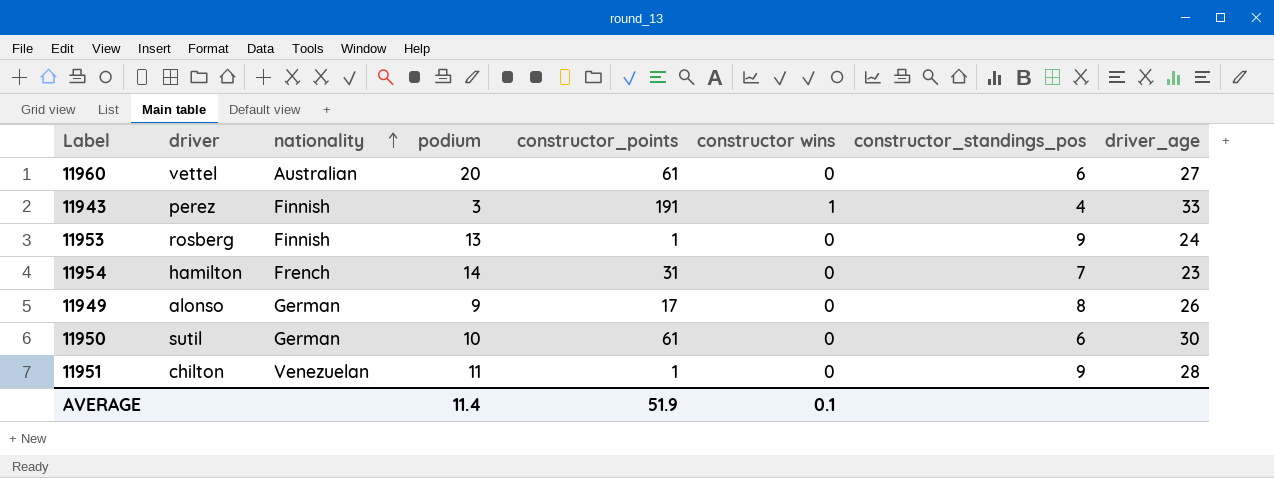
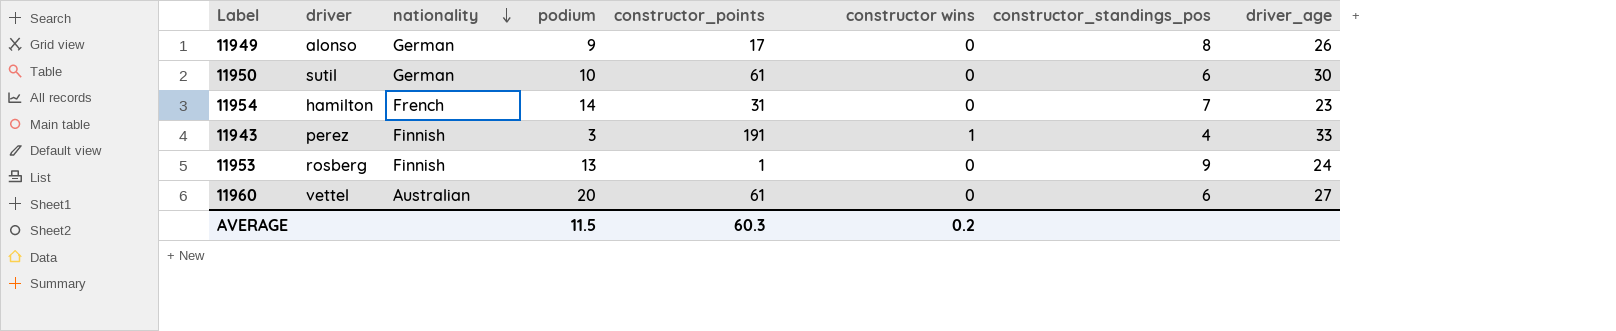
row order: nationality ascending -> nationality descending
row 11951: chilton | Venezuelan | 11 | 1 | 0 | 9 | 28 -> none
AVERAGE | podium: 11.4 -> 11.5
AVERAGE | constructor_points: 51.9 -> 60.3
AVERAGE | constructor wins: 0.1 -> 0.2

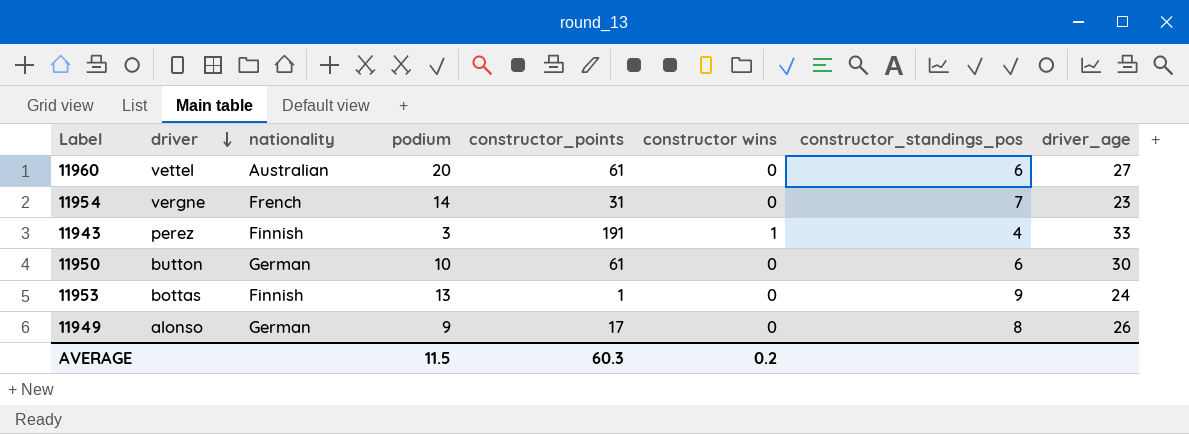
row order: nationality descending -> driver descending
11954 | driver: hamilton -> vergne
11950 | driver: sutil -> button
11953 | driver: rosberg -> bottas

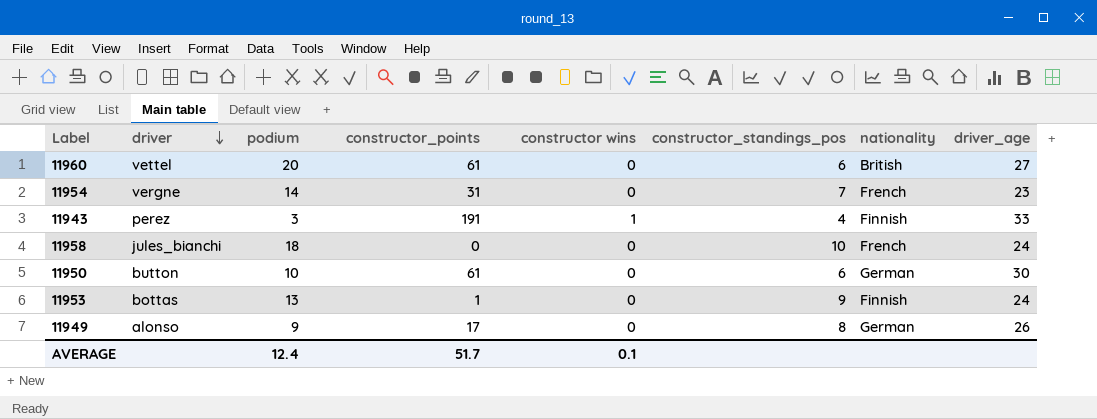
column nationality | position: 3 -> 7
11960 | nationality: Australian -> British
row 11958: none -> jules_bianchi | 18 | 0 | 0 | 10 | French | 24
AVERAGE | podium: 11.5 -> 12.4
AVERAGE | constructor_points: 60.3 -> 51.7
AVERAGE | constructor wins: 0.2 -> 0.1

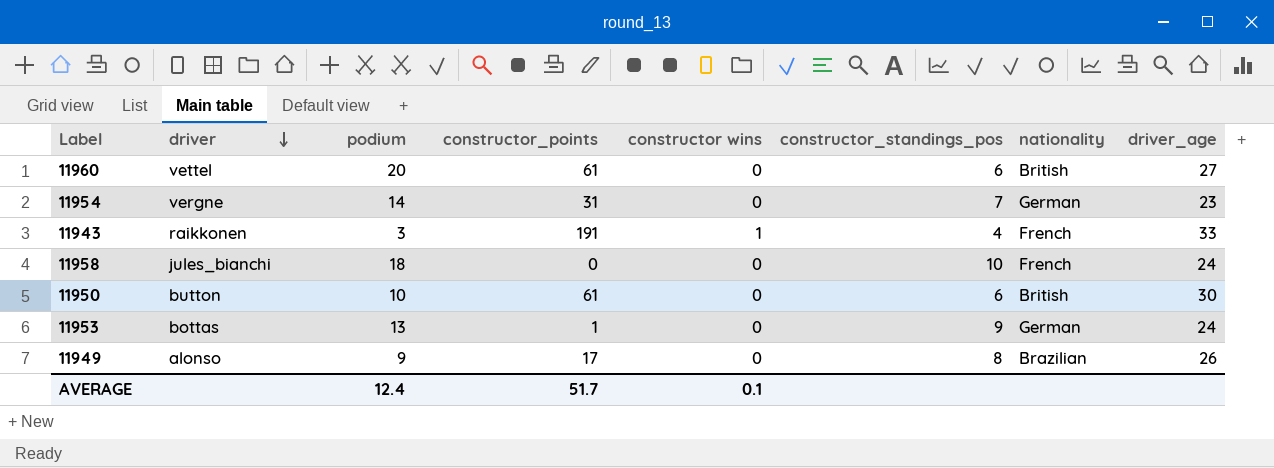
11954 | nationality: French -> German
11943 | driver: perez -> raikkonen
11943 | nationality: Finnish -> French
11950 | nationality: German -> British
11953 | nationality: Finnish -> German
11949 | nationality: German -> Brazilian

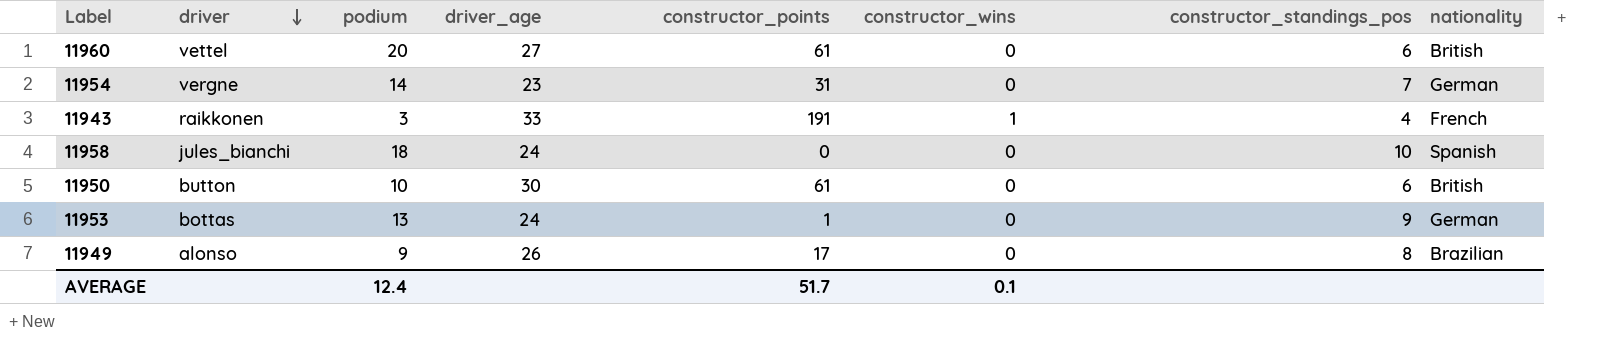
column driver_age | position: 8 -> 4
column name: constructor wins -> constructor_wins
11958 | nationality: French -> Spanish

